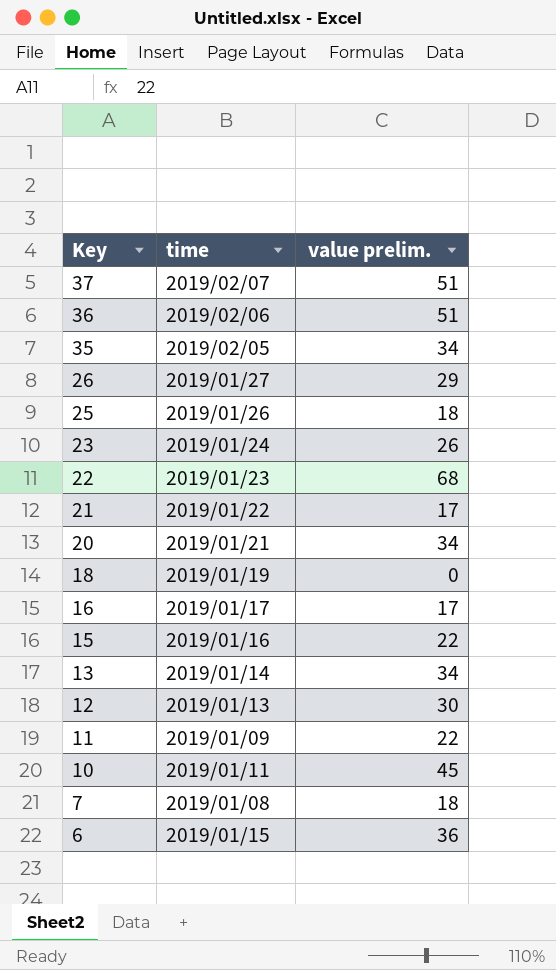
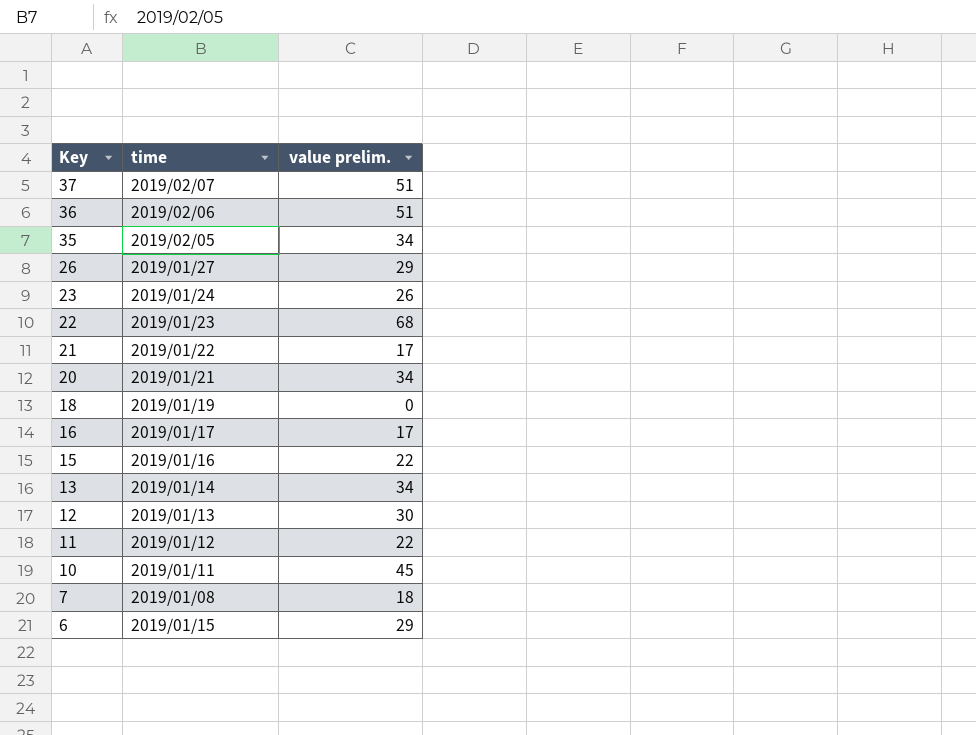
row 25: 2019/01/26 | 18 -> none
11 | time: 2019/01/09 -> 2019/01/12
6 | value prelim.: 36 -> 29

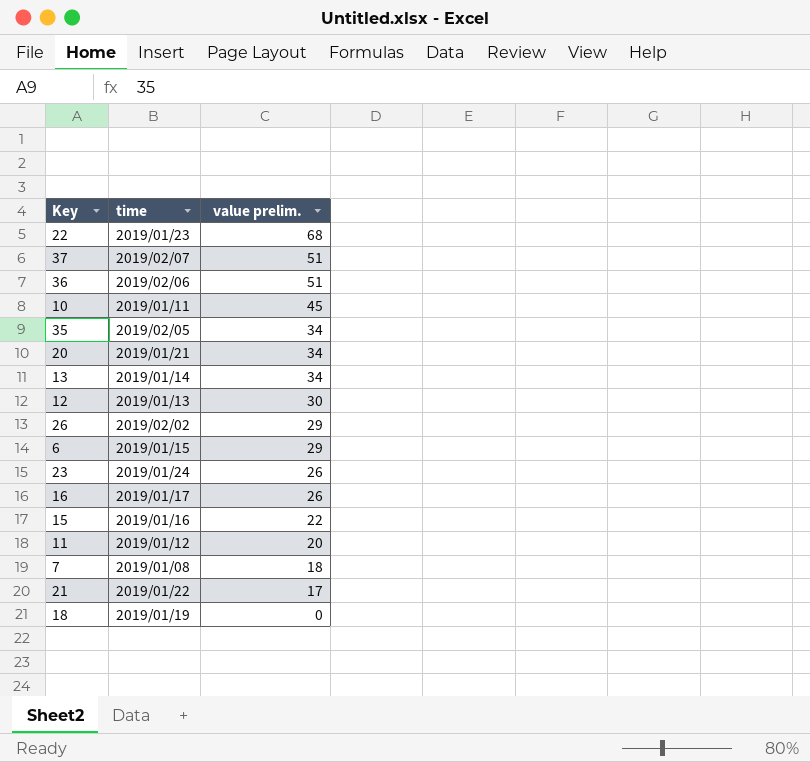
row order: Key descending -> value prelim. descending
26 | time: 2019/01/27 -> 2019/02/02
16 | value prelim.: 17 -> 26
11 | value prelim.: 22 -> 20

